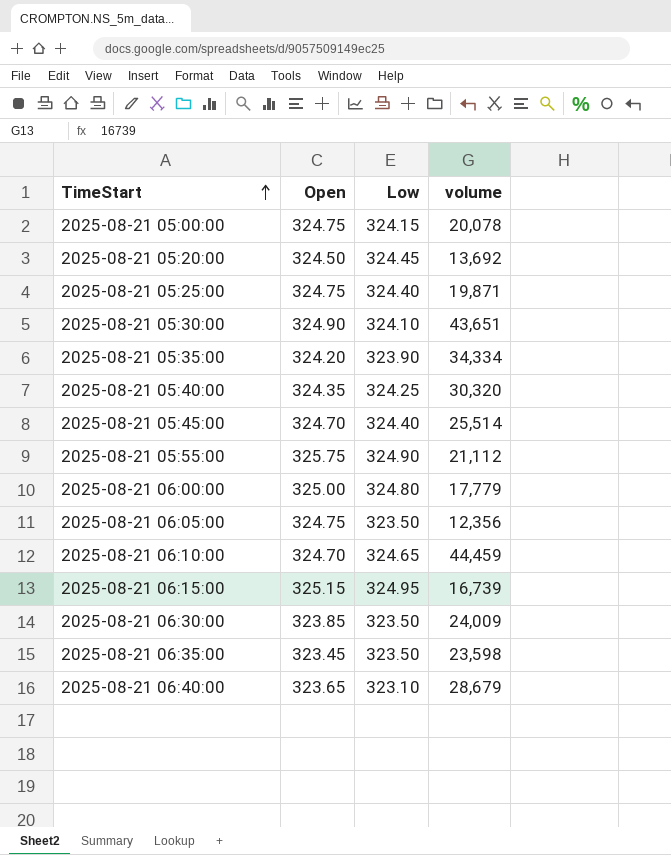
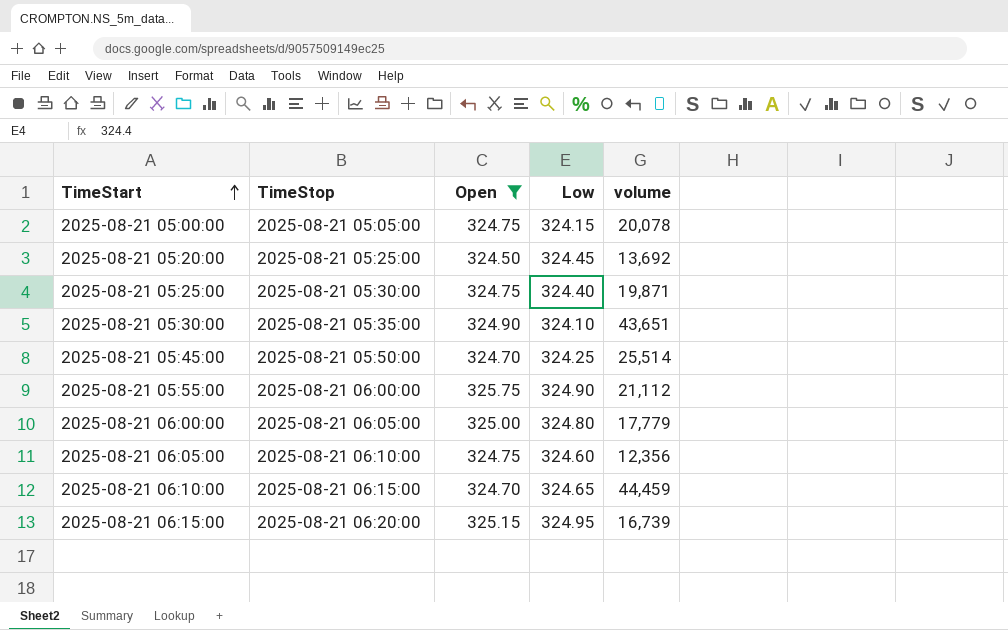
filter: none -> Open >= 324.50
column TimeStop | position: none -> 2
2025-08-21 05:45:00 | Low: 324.40 -> 324.25
2025-08-21 06:05:00 | Low: 323.50 -> 324.60

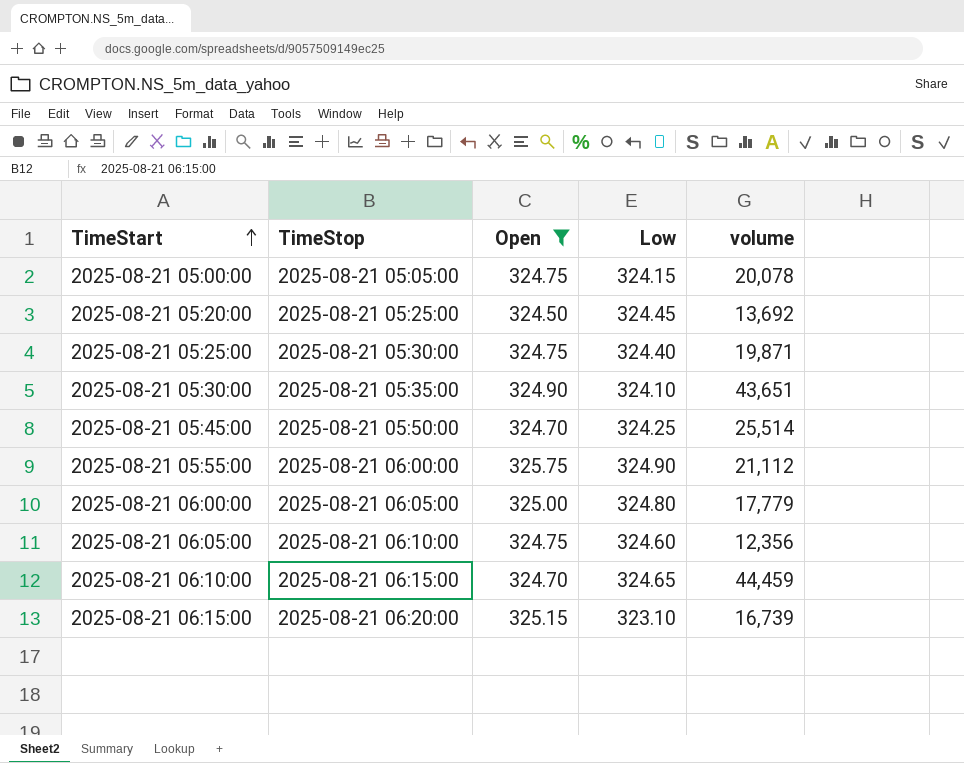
2025-08-21 06:15:00 | Low: 324.95 -> 323.10

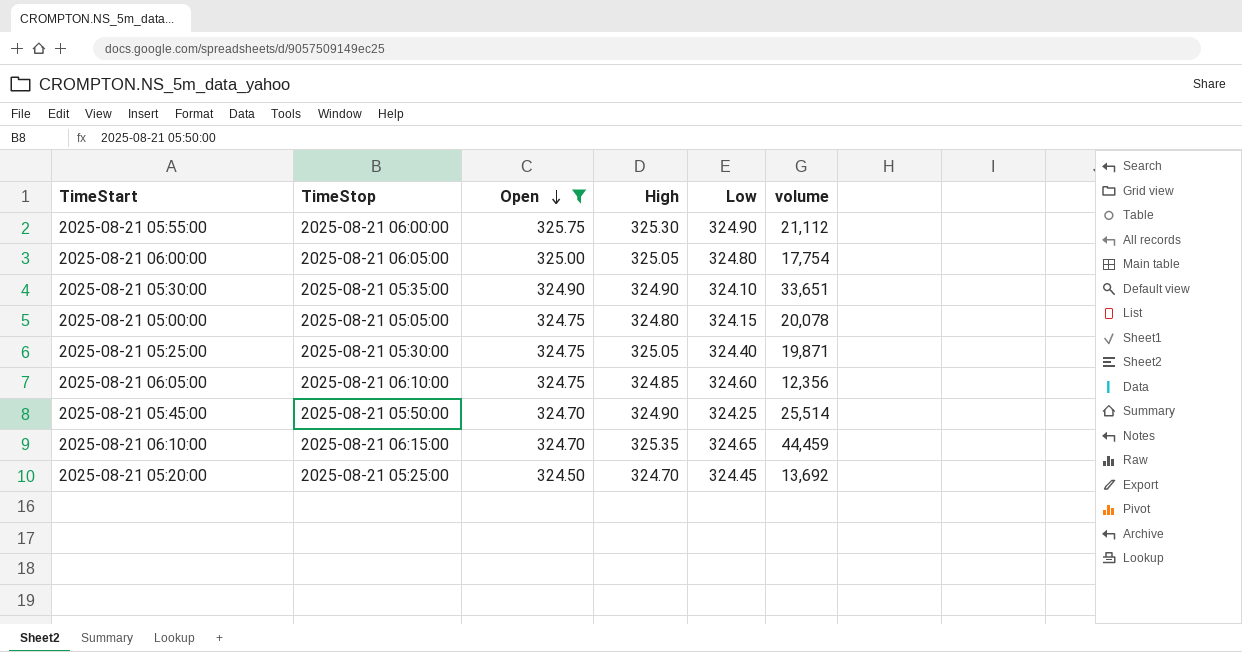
row order: TimeStart ascending -> Open descending
column High | position: none -> 4
row 2025-08-21 06:15:00: 2025-08-21 06:20:00 | 325.15 | 323.10 | 16,739 -> none
2025-08-21 06:00:00 | volume: 17,779 -> 17,754
2025-08-21 05:30:00 | volume: 43,651 -> 33,651

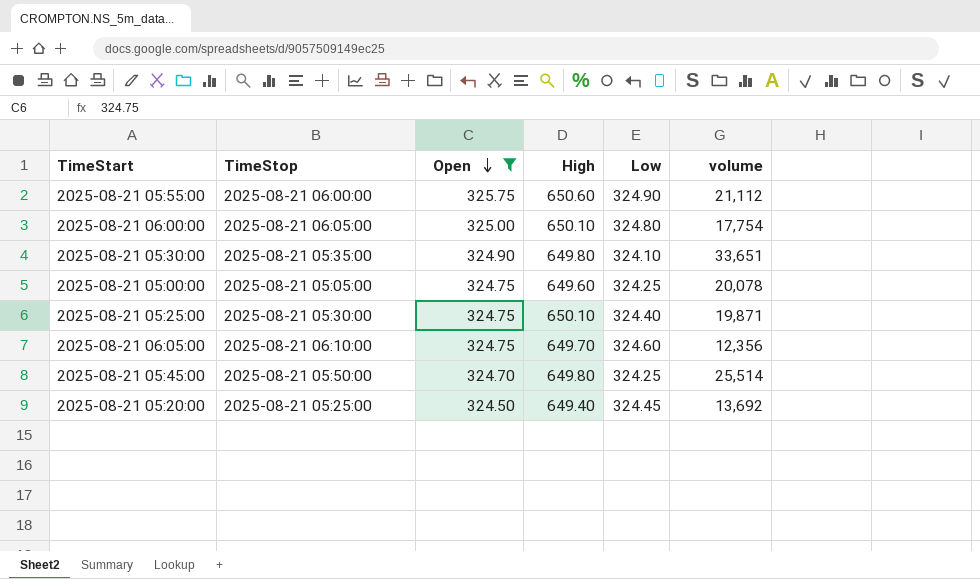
row 2025-08-21 06:10:00: 2025-08-21 06:15:00 | 324.70 | 325.35 | 324.65 | 44,459 -> none
2025-08-21 05:55:00 | High: 325.30 -> 650.60
2025-08-21 06:00:00 | High: 325.05 -> 650.10
2025-08-21 05:30:00 | High: 324.90 -> 649.80
2025-08-21 05:00:00 | High: 324.80 -> 649.60
2025-08-21 05:00:00 | Low: 324.15 -> 324.25
2025-08-21 05:25:00 | High: 325.05 -> 650.10
2025-08-21 06:05:00 | High: 324.85 -> 649.70
2025-08-21 05:45:00 | High: 324.90 -> 649.80
2025-08-21 05:20:00 | High: 324.70 -> 649.40

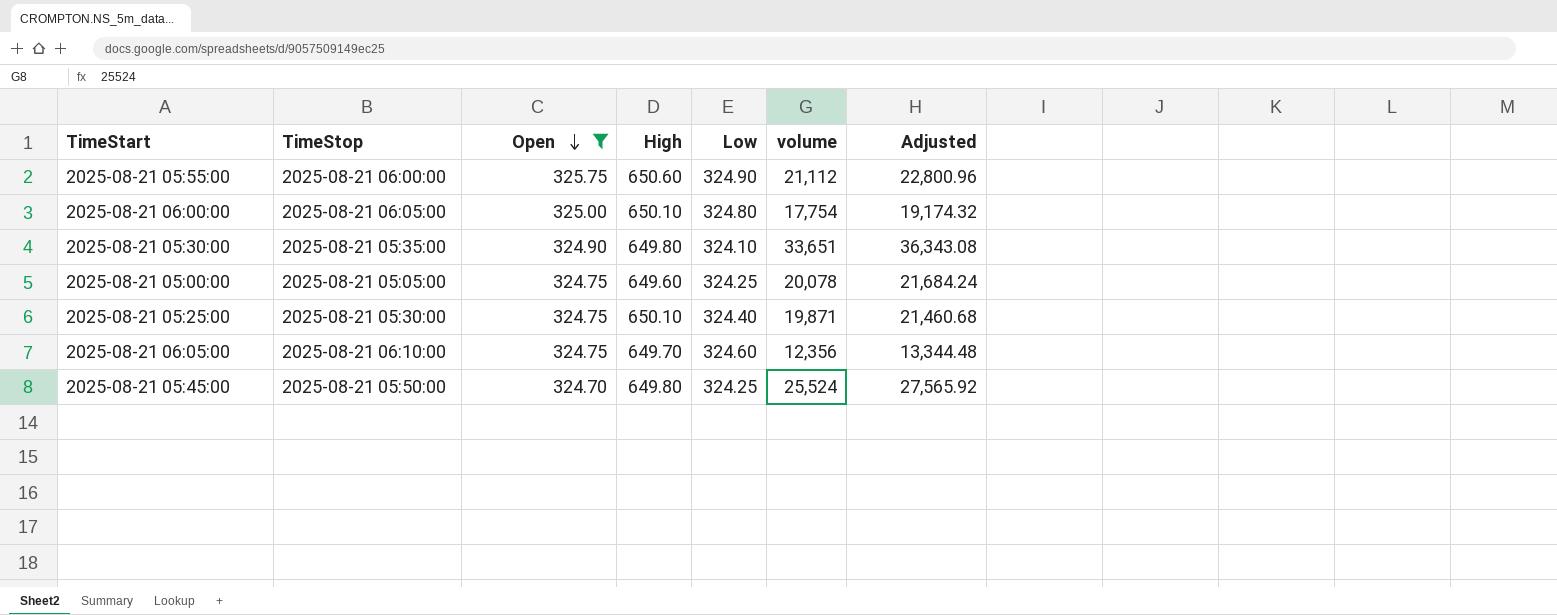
column Adjusted | formula: none -> [volume] * 1.08
row 2025-08-21 05:20:00: 2025-08-21 05:25:00 | 324.50 | 649.40 | 324.45 | 13,692 -> none
2025-08-21 05:45:00 | volume: 25,514 -> 25,524

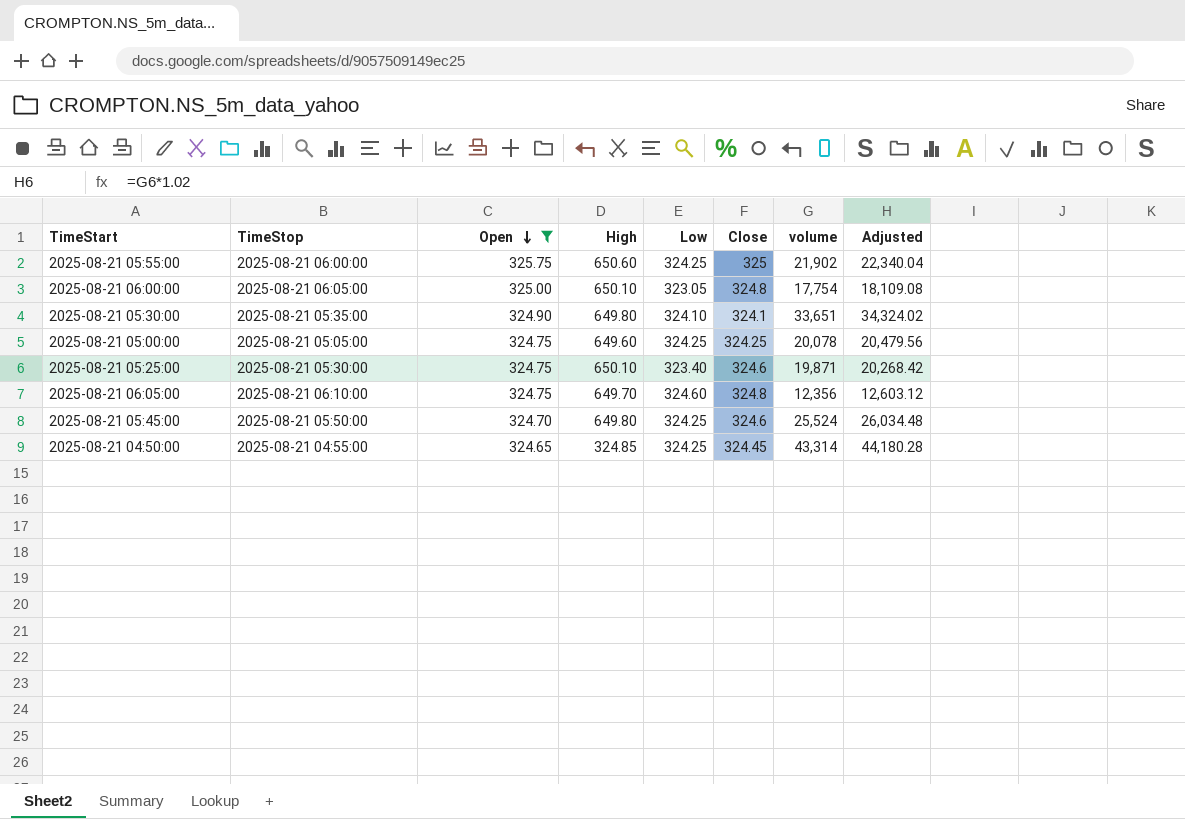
column Close | position: none -> 6
column Adjusted | formula: [volume] * 1.08 -> [volume] * 1.02
2025-08-21 05:55:00 | Low: 324.90 -> 324.25
2025-08-21 05:55:00 | volume: 21,112 -> 21,902
2025-08-21 06:00:00 | Low: 324.80 -> 323.05
2025-08-21 05:25:00 | Low: 324.40 -> 323.40
row 2025-08-21 04:50:00: none -> 2025-08-21 04:55:00 | 324.65 | 324.85 | 324.25 | 324.45 | 43,314 | 44,180.28

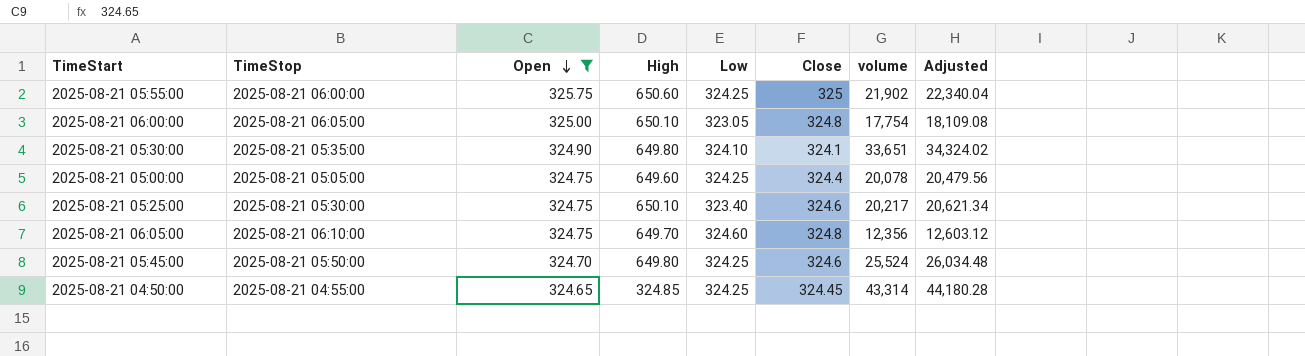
2025-08-21 05:00:00 | Close: 324.25 -> 324.4
2025-08-21 05:25:00 | volume: 19,871 -> 20,217
2025-08-21 05:25:00 | Adjusted: 20,268.42 -> 20,621.34

